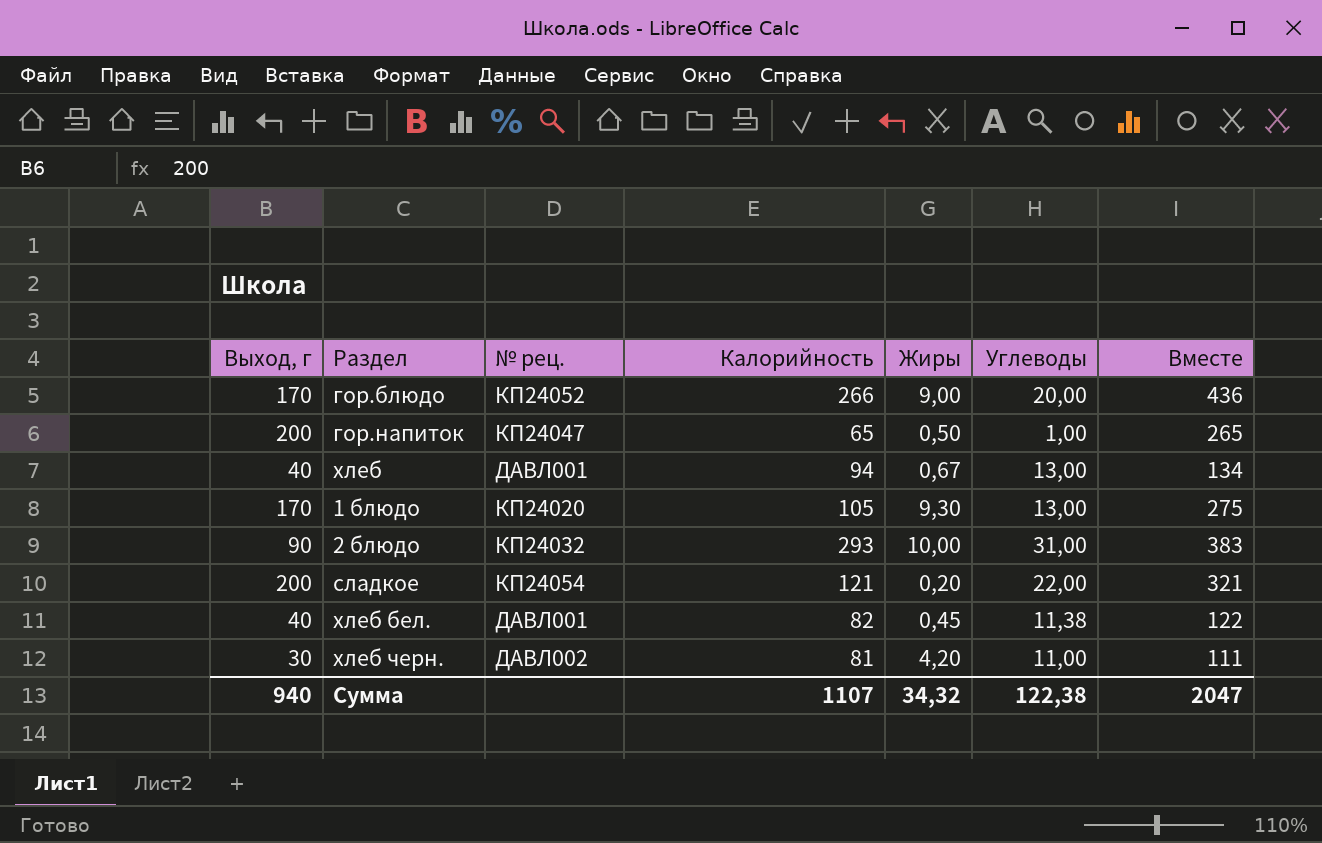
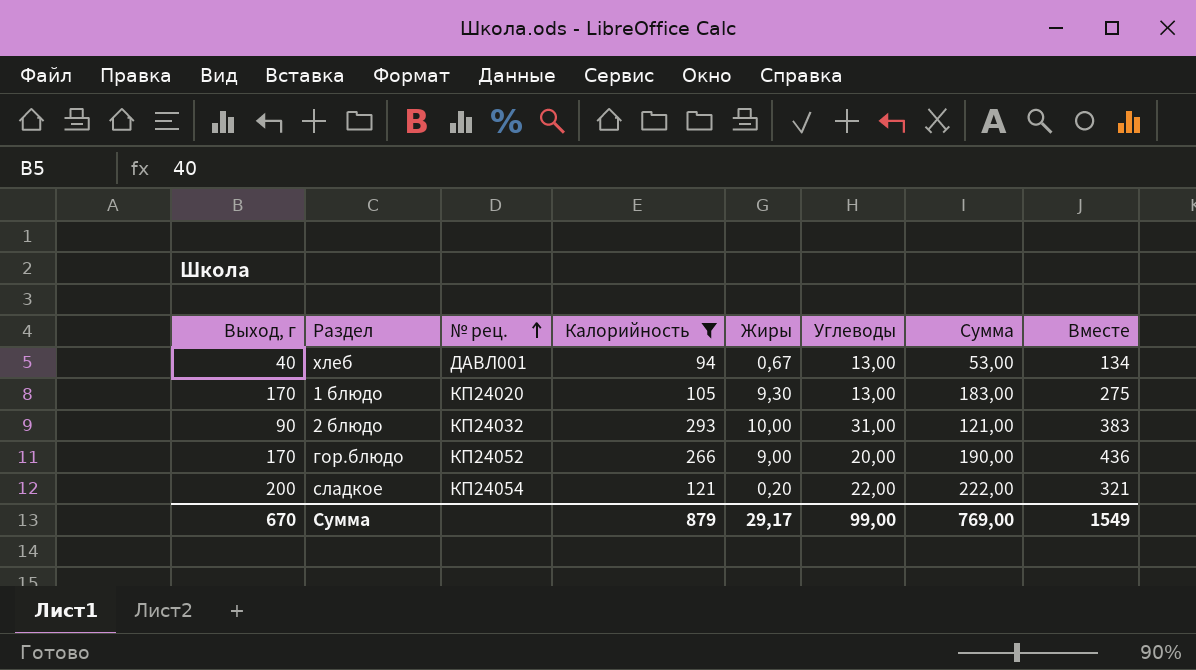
filter: none -> Калорийность >= 94
row order: none -> № рец. ascending
column Сумма | formula: none -> [Выход, г] + [Углеводы]
Сумма | Выход, г: 940 -> 670
Сумма | Калорийность: 1107 -> 879
Сумма | Жиры: 34,32 -> 29,17
Сумма | Углеводы: 122,38 -> 99,00
Сумма | Вместе: 2047 -> 1549

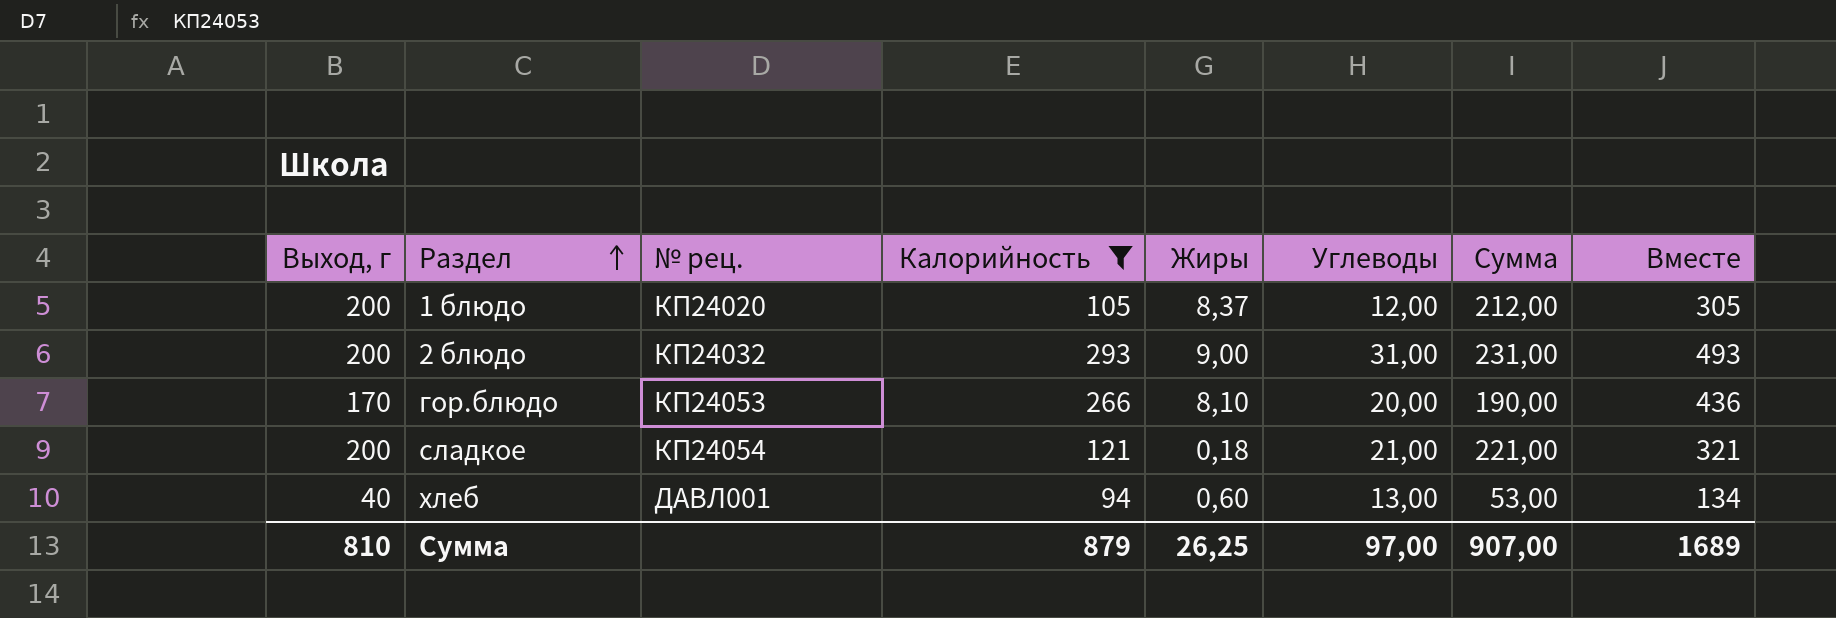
row order: № рец. ascending -> Раздел ascending
1 блюдо | Выход, г: 170 -> 200
1 блюдо | Жиры: 9,30 -> 8,37
1 блюдо | Углеводы: 13,00 -> 12,00
1 блюдо | Сумма: 183,00 -> 212,00
1 блюдо | Вместе: 275 -> 305
2 блюдо | Выход, г: 90 -> 200
2 блюдо | Жиры: 10,00 -> 9,00
2 блюдо | Сумма: 121,00 -> 231,00
2 блюдо | Вместе: 383 -> 493
гор.блюдо | № рец.: КП24052 -> КП24053
гор.блюдо | Жиры: 9,00 -> 8,10
сладкое | Жиры: 0,20 -> 0,18
сладкое | Углеводы: 22,00 -> 21,00
сладкое | Сумма: 222,00 -> 221,00
хлеб | Жиры: 0,67 -> 0,60
Сумма | Выход, г: 670 -> 810
Сумма | Жиры: 29,17 -> 26,25
Сумма | Углеводы: 99,00 -> 97,00
Сумма | Сумма: 769,00 -> 907,00
Сумма | Вместе: 1549 -> 1689

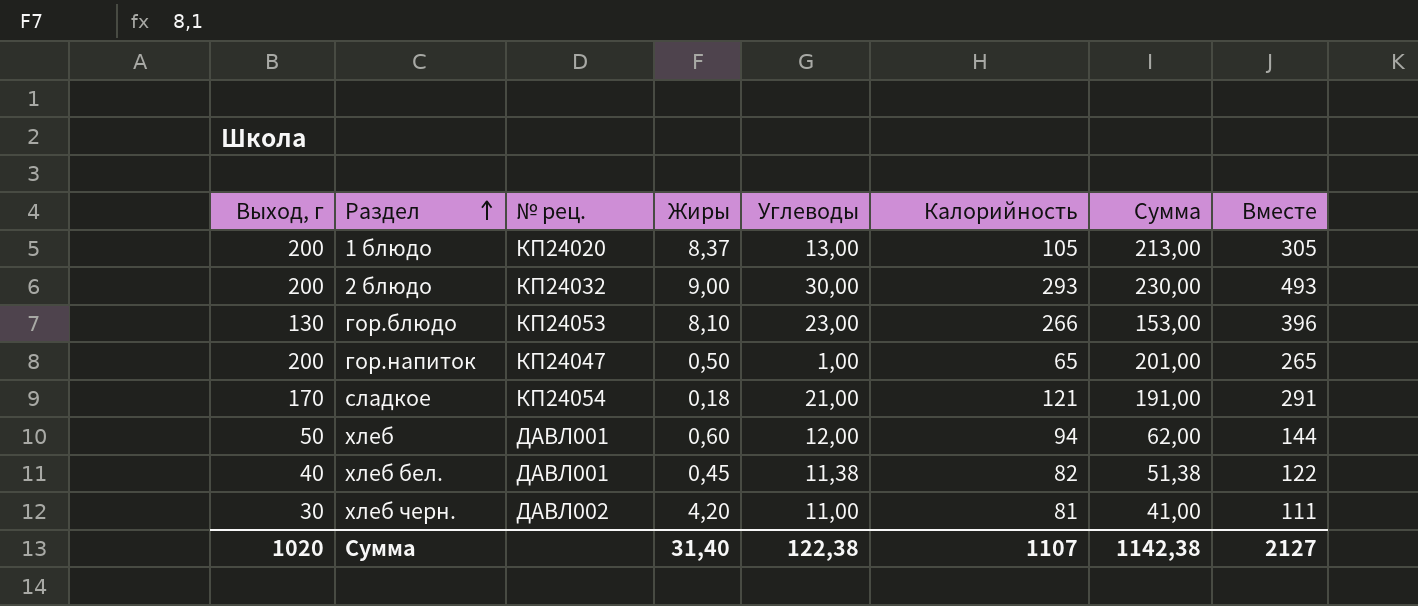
filter: Калорийность >= 94 -> none
column Калорийность | position: 4 -> 6
1 блюдо | Углеводы: 12,00 -> 13,00
1 блюдо | Сумма: 212,00 -> 213,00
2 блюдо | Углеводы: 31,00 -> 30,00
2 блюдо | Сумма: 231,00 -> 230,00
гор.блюдо | Выход, г: 170 -> 130
гор.блюдо | Углеводы: 20,00 -> 23,00
гор.блюдо | Сумма: 190,00 -> 153,00
гор.блюдо | Вместе: 436 -> 396
сладкое | Выход, г: 200 -> 170
сладкое | Сумма: 221,00 -> 191,00
сладкое | Вместе: 321 -> 291
хлеб | Выход, г: 40 -> 50
хлеб | Углеводы: 13,00 -> 12,00
хлеб | Сумма: 53,00 -> 62,00
хлеб | Вместе: 134 -> 144
Сумма | Выход, г: 810 -> 1020
Сумма | Жиры: 26,25 -> 31,40
Сумма | Углеводы: 97,00 -> 122,38
Сумма | Калорийность: 879 -> 1107
Сумма | Сумма: 907,00 -> 1142,38
Сумма | Вместе: 1689 -> 2127

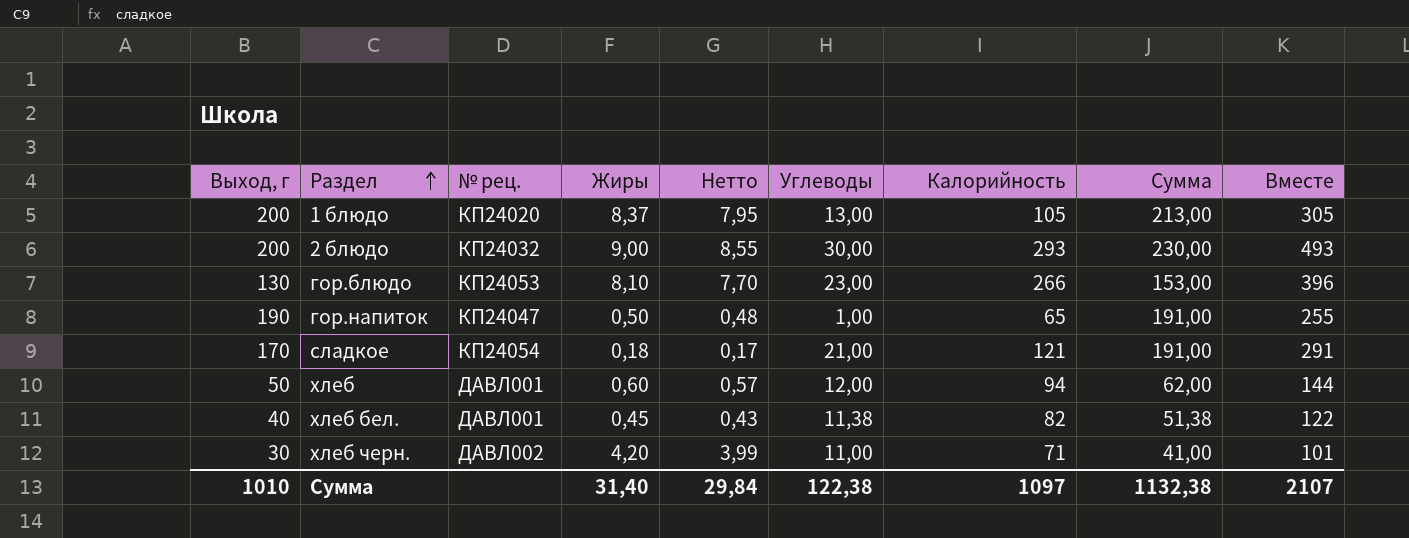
column Нетто | formula: none -> [Жиры] * 0,95
гор.напиток | Выход, г: 200 -> 190
гор.напиток | Сумма: 201,00 -> 191,00
гор.напиток | Вместе: 265 -> 255
хлеб черн. | Калорийность: 81 -> 71
хлеб черн. | Вместе: 111 -> 101
Сумма | Выход, г: 1020 -> 1010
Сумма | Калорийность: 1107 -> 1097
Сумма | Сумма: 1142,38 -> 1132,38
Сумма | Вместе: 2127 -> 2107

